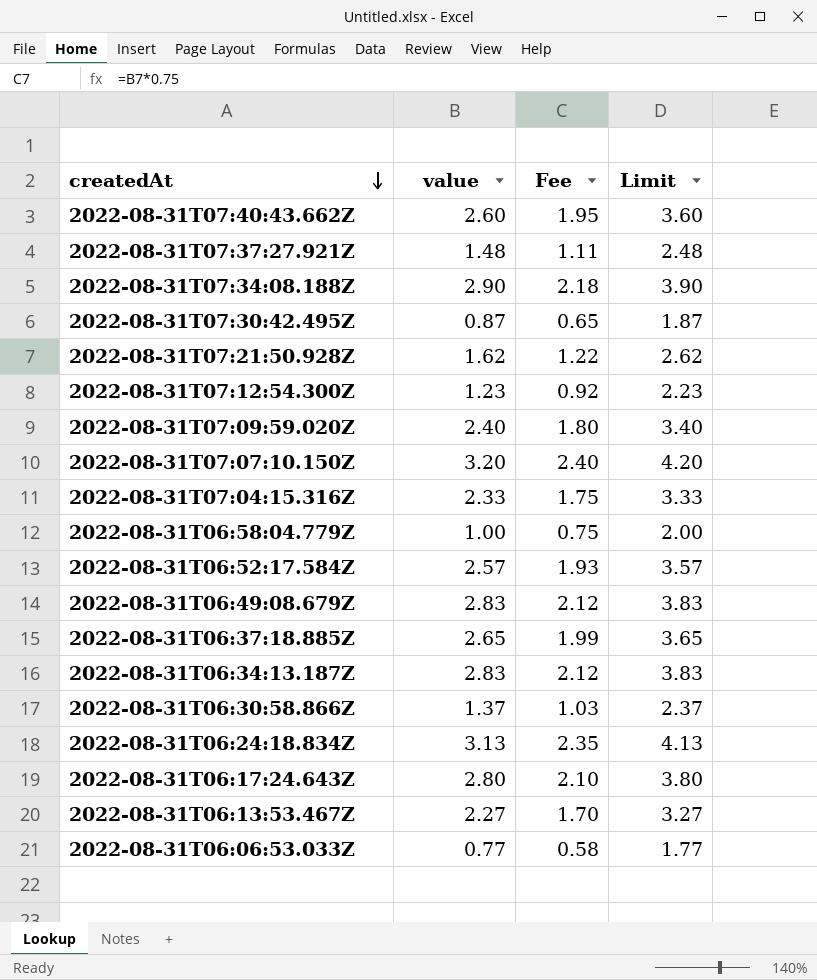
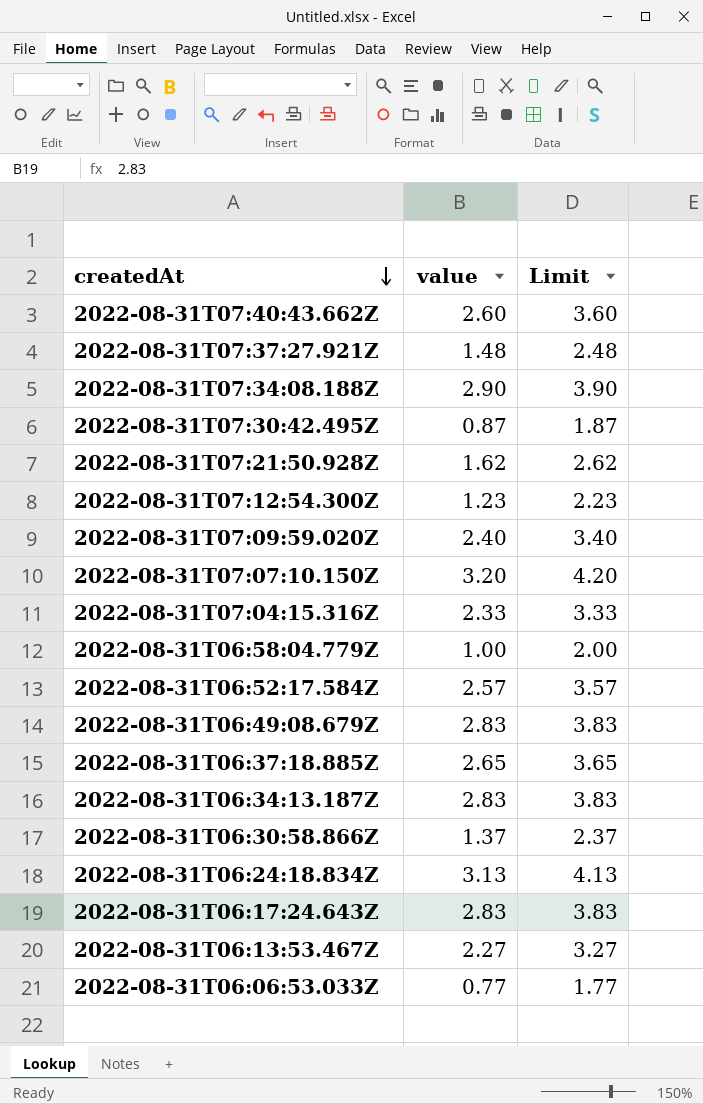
column Fee | formula: [value] * 0.75 -> none
2022-08-31T06:17:24.643Z | value: 2.80 -> 2.83
2022-08-31T06:17:24.643Z | Limit: 3.80 -> 3.83

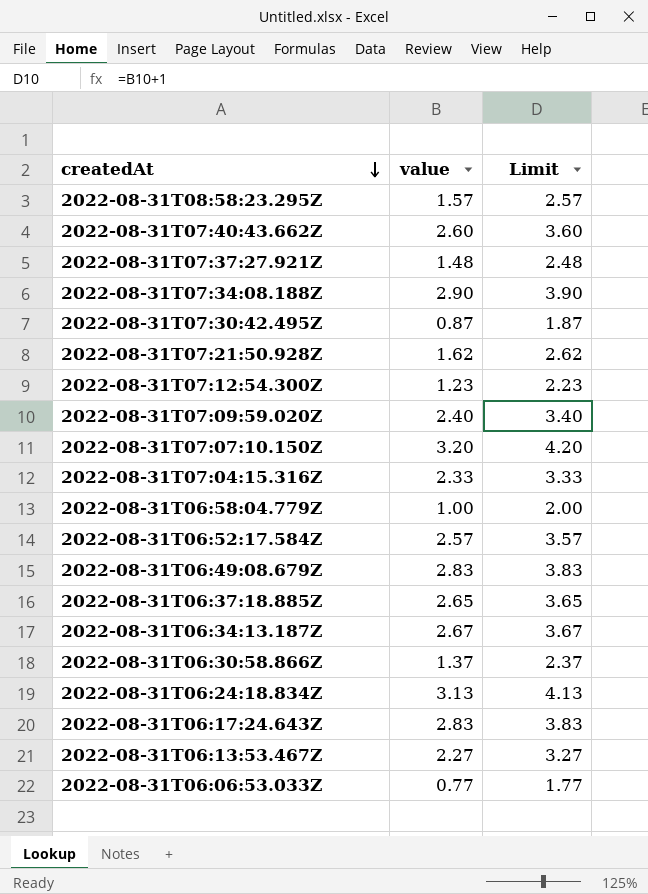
row 2022-08-31T08:58:23.295Z: none -> 1.57 | 2.57
2022-08-31T06:34:13.187Z | value: 2.83 -> 2.67
2022-08-31T06:34:13.187Z | Limit: 3.83 -> 3.67

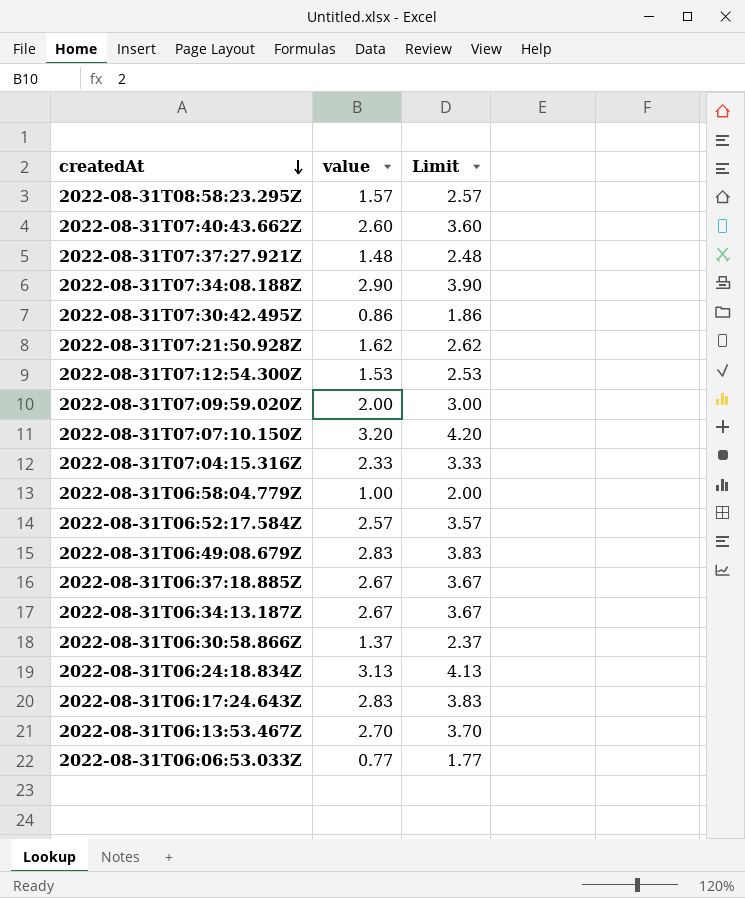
2022-08-31T07:30:42.495Z | value: 0.87 -> 0.86
2022-08-31T07:30:42.495Z | Limit: 1.87 -> 1.86
2022-08-31T07:12:54.300Z | value: 1.23 -> 1.53
2022-08-31T07:12:54.300Z | Limit: 2.23 -> 2.53
2022-08-31T07:09:59.020Z | value: 2.40 -> 2.00
2022-08-31T07:09:59.020Z | Limit: 3.40 -> 3.00
2022-08-31T06:37:18.885Z | value: 2.65 -> 2.67
2022-08-31T06:37:18.885Z | Limit: 3.65 -> 3.67
2022-08-31T06:13:53.467Z | value: 2.27 -> 2.70
2022-08-31T06:13:53.467Z | Limit: 3.27 -> 3.70

